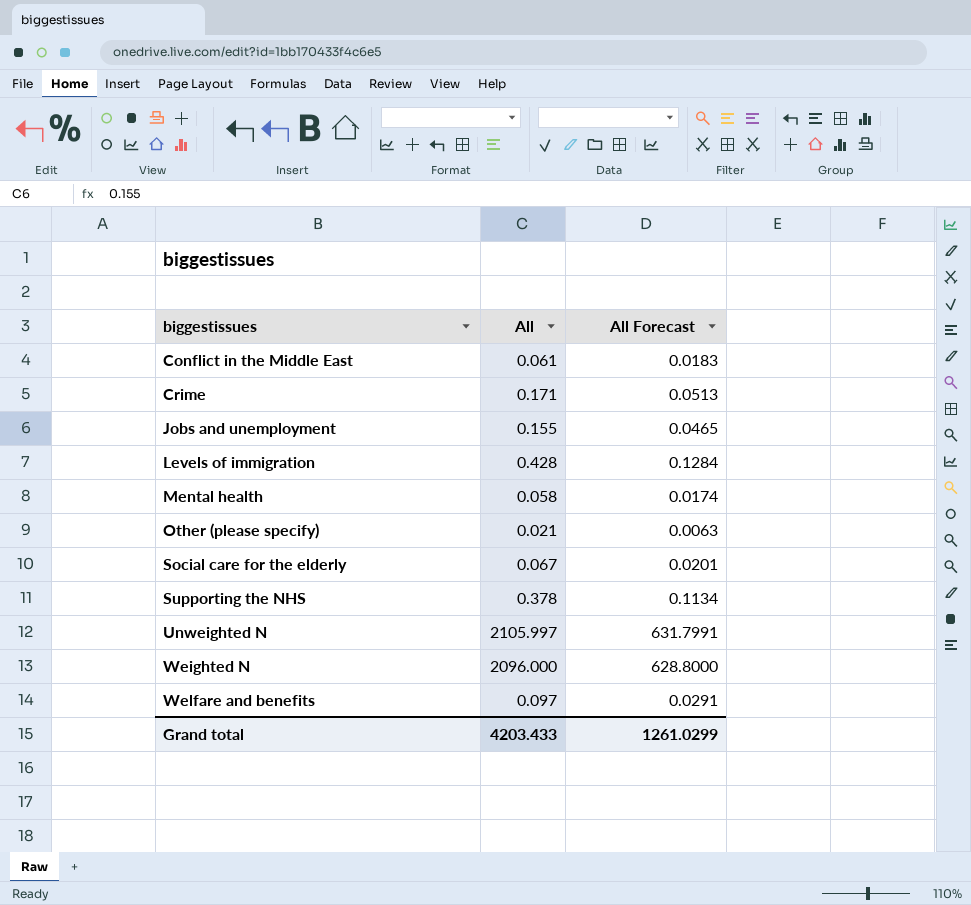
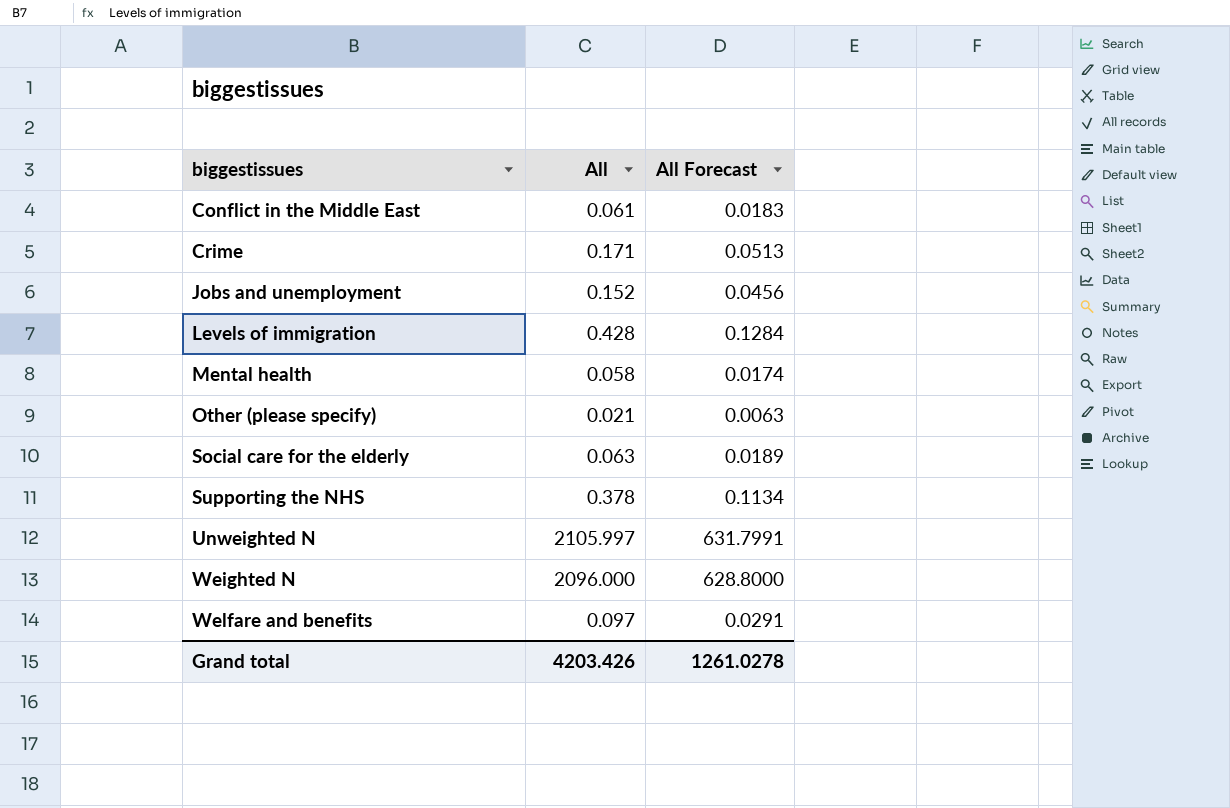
Jobs and unemployment | All: 0.155 -> 0.152
Jobs and unemployment | All Forecast: 0.0465 -> 0.0456
Social care for the elderly | All: 0.067 -> 0.063
Social care for the elderly | All Forecast: 0.0201 -> 0.0189
Grand total | All: 4203.433 -> 4203.426
Grand total | All Forecast: 1261.0299 -> 1261.0278

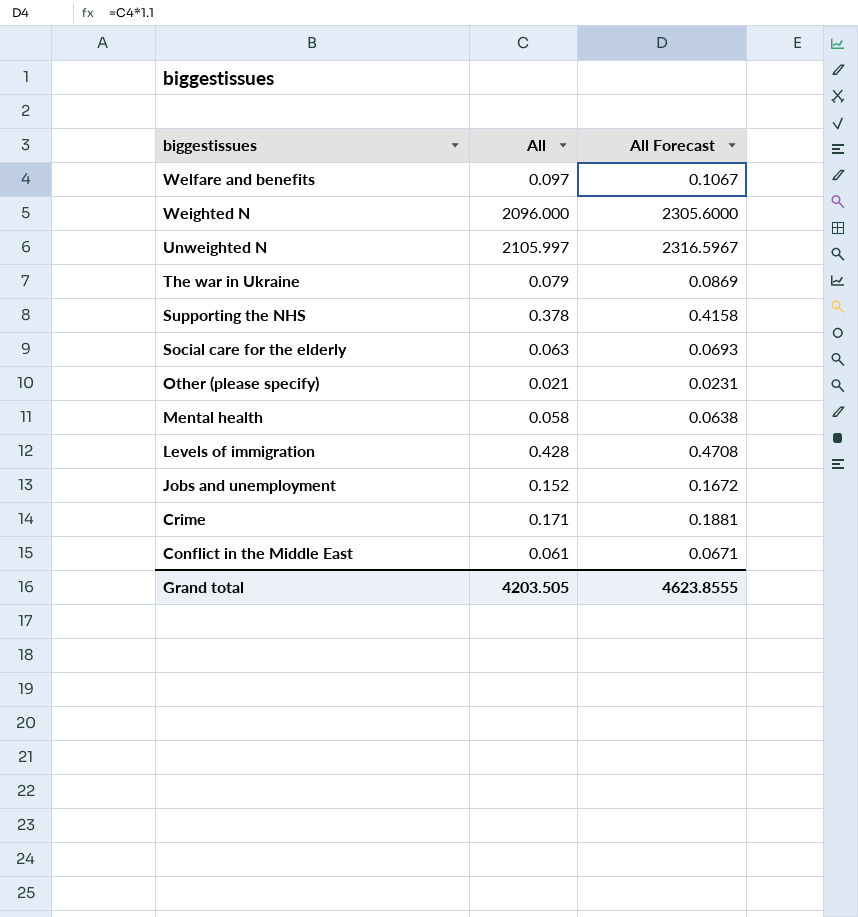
row order: biggestissues ascending -> biggestissues descending
column All Forecast | formula: [All] * 0.3 -> [All] * 1.1
row The war in Ukraine: none -> 0.079 | 0.0869
Grand total | All: 4203.426 -> 4203.505
Grand total | All Forecast: 1261.0278 -> 4623.8555

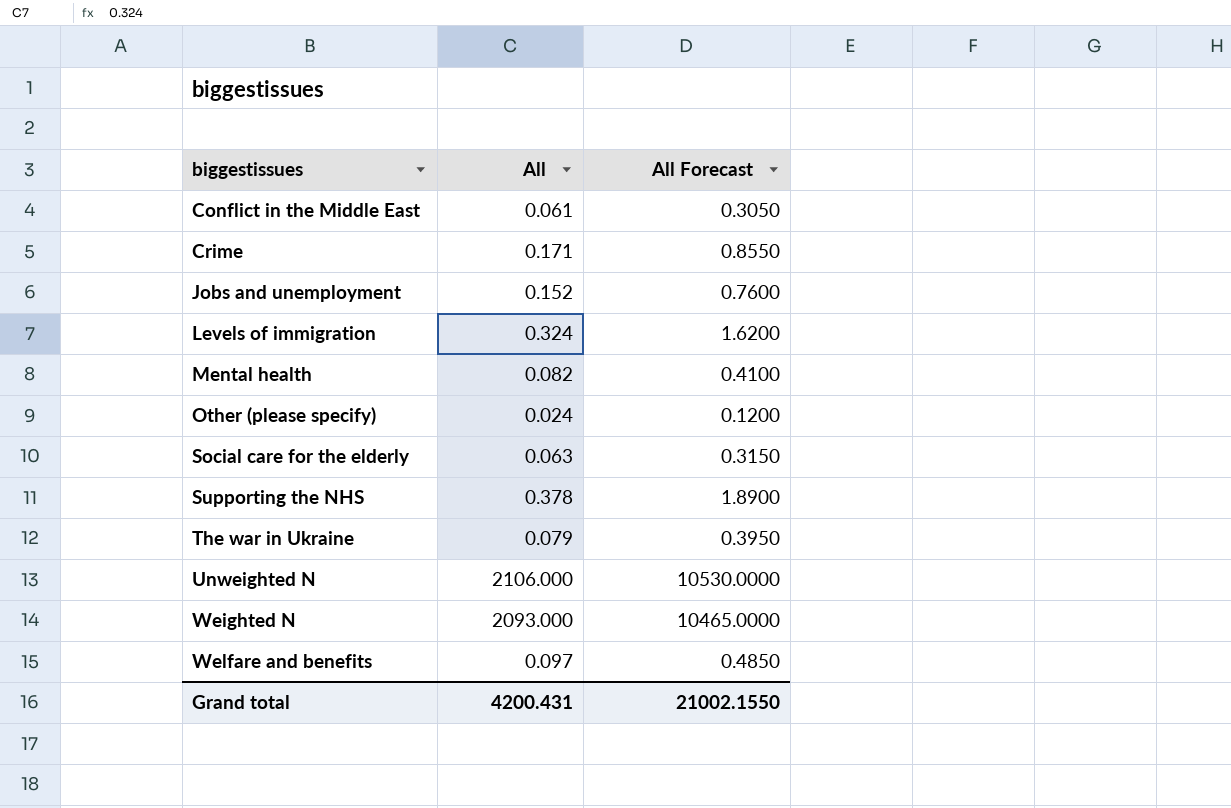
row order: biggestissues descending -> biggestissues ascending
column All Forecast | formula: [All] * 1.1 -> [All] * 5
Levels of immigration | All: 0.428 -> 0.324
Mental health | All: 0.058 -> 0.082
Other (please specify) | All: 0.021 -> 0.024
Unweighted N | All: 2105.997 -> 2106.000
Weighted N | All: 2096.000 -> 2093.000
Grand total | All: 4203.505 -> 4200.431
Grand total | All Forecast: 4623.8555 -> 21002.1550

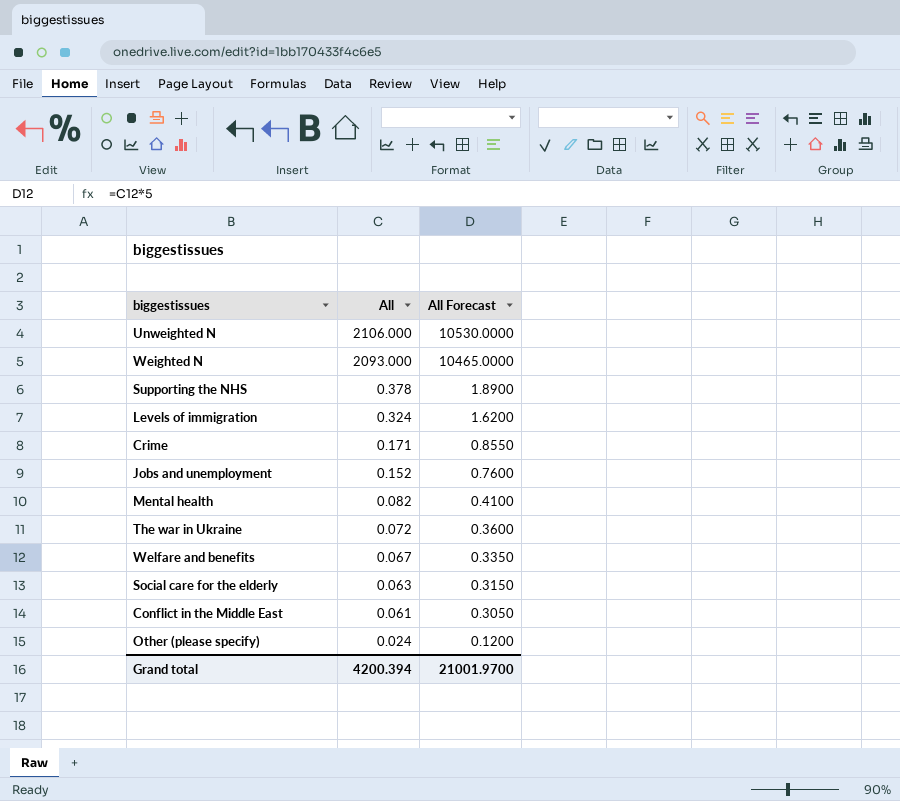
row order: biggestissues ascending -> All descending
The war in Ukraine | All: 0.079 -> 0.072
The war in Ukraine | All Forecast: 0.3950 -> 0.3600
Welfare and benefits | All: 0.097 -> 0.067
Welfare and benefits | All Forecast: 0.4850 -> 0.3350
Grand total | All: 4200.431 -> 4200.394
Grand total | All Forecast: 21002.1550 -> 21001.9700

